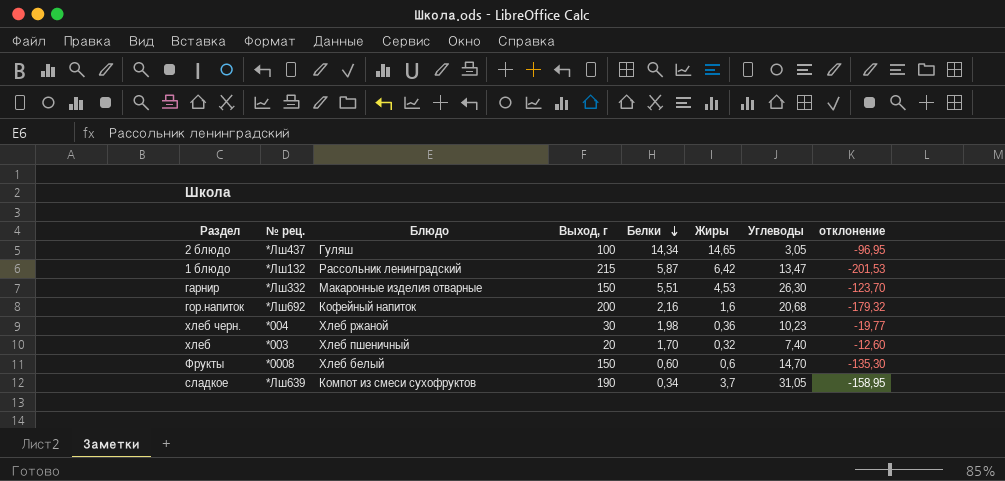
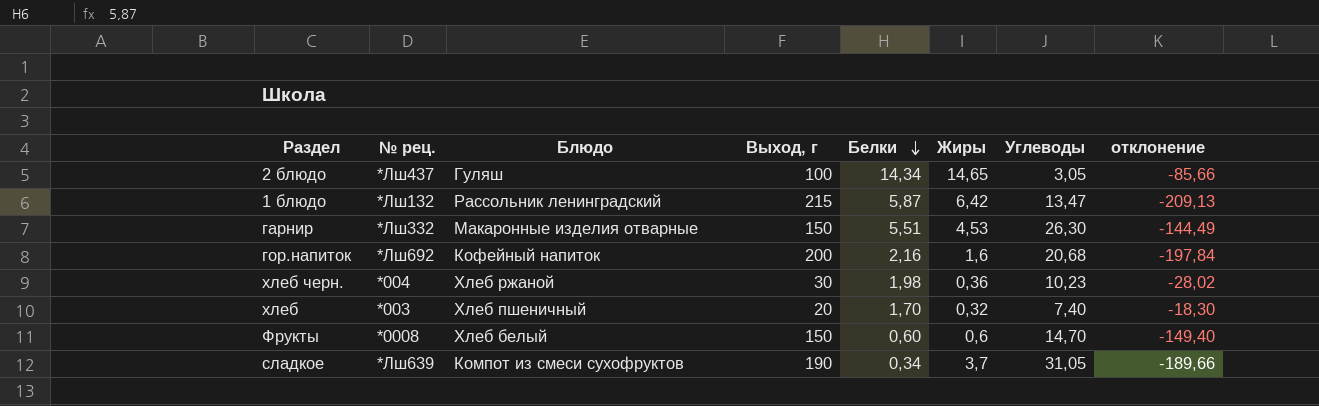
column отклонение | formula: [Углеводы] - [Выход, г] -> [Белки] - [Выход, г]

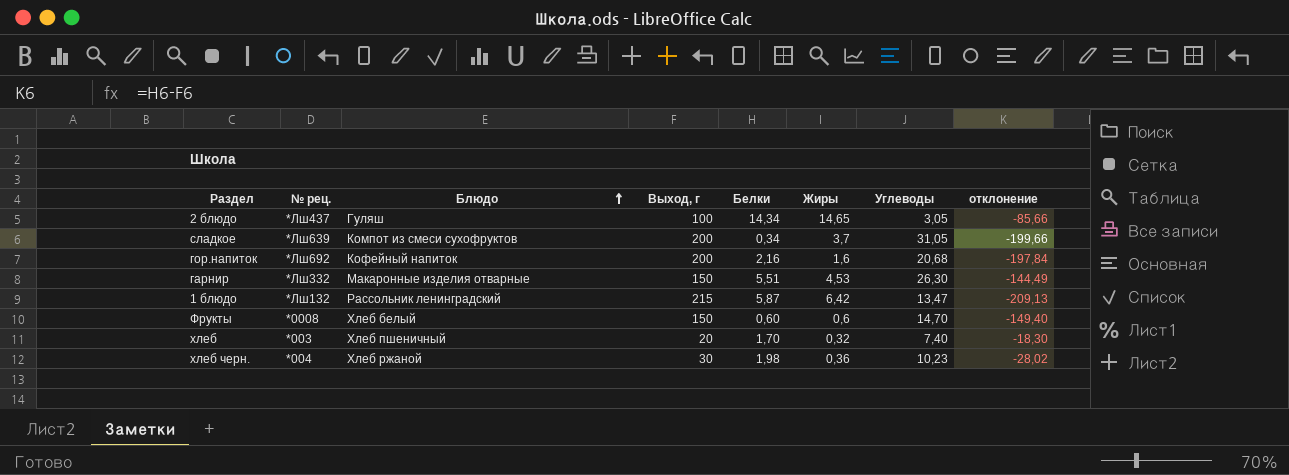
row order: Белки descending -> Блюдо ascending
сладкое | Выход, г: 190 -> 200
сладкое | отклонение: -189,66 -> -199,66

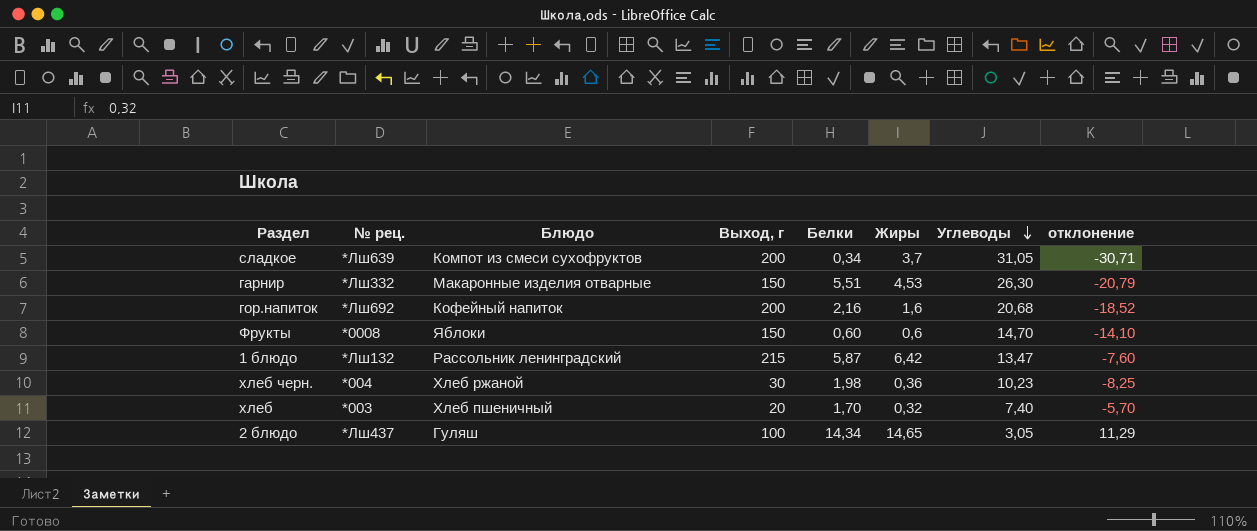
row order: Блюдо ascending -> Углеводы descending
column отклонение | formula: [Белки] - [Выход, г] -> [Белки] - [Углеводы]
Фрукты | Блюдо: Хлеб белый -> Яблоки

